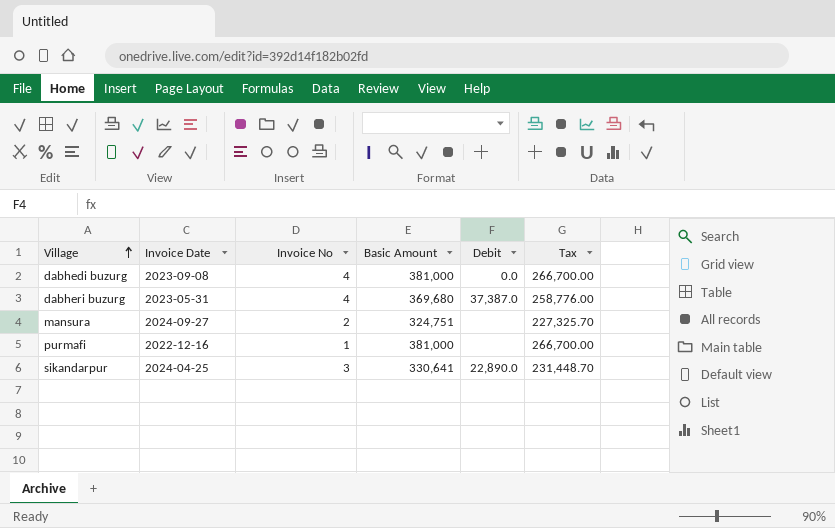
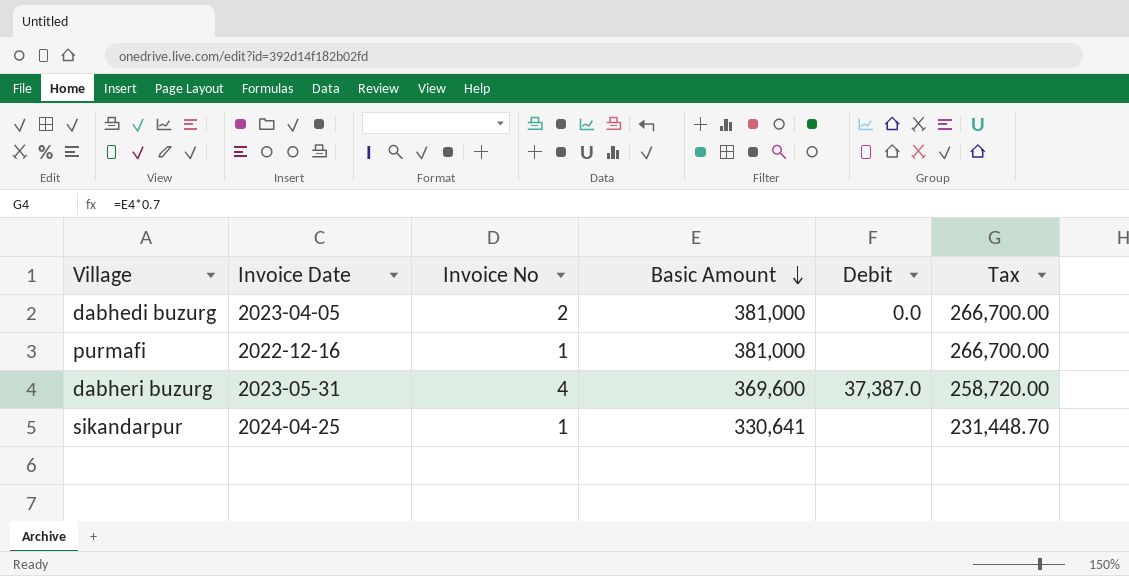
row order: Village ascending -> Basic Amount descending
row mansura: 2024-09-27 | 2 | 324,751 | none | 227,325.70 -> none
dabhedi buzurg | Invoice Date: 2023-09-08 -> 2023-04-05
dabhedi buzurg | Invoice No: 4 -> 2
dabheri buzurg | Basic Amount: 369,680 -> 369,600
dabheri buzurg | Tax: 258,776.00 -> 258,720.00
sikandarpur | Invoice No: 3 -> 1
sikandarpur | Debit: 22,890.0 -> none

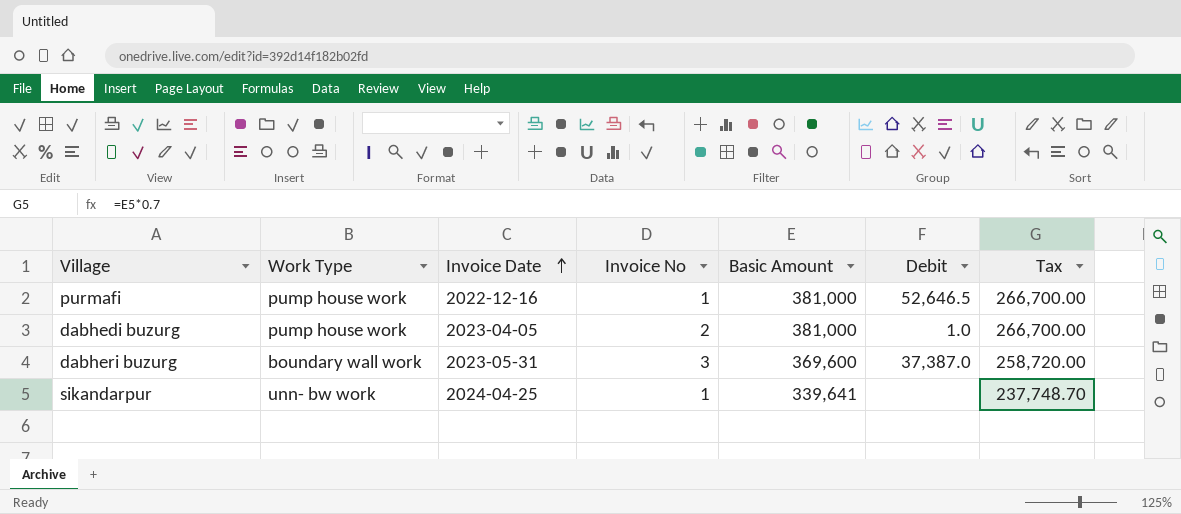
row order: Basic Amount descending -> Invoice Date ascending
column Work Type | position: none -> 2
purmafi | Debit: none -> 52,646.5
dabhedi buzurg | Debit: 0.0 -> 1.0
dabheri buzurg | Invoice No: 4 -> 3
sikandarpur | Basic Amount: 330,641 -> 339,641
sikandarpur | Tax: 231,448.70 -> 237,748.70

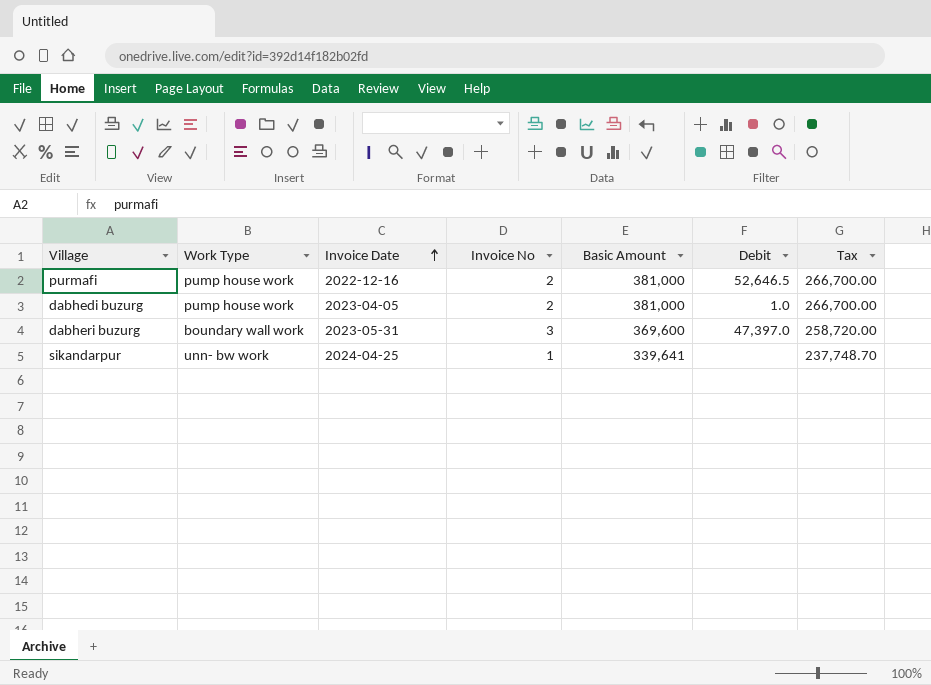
purmafi | Invoice No: 1 -> 2
dabheri buzurg | Debit: 37,387.0 -> 47,397.0

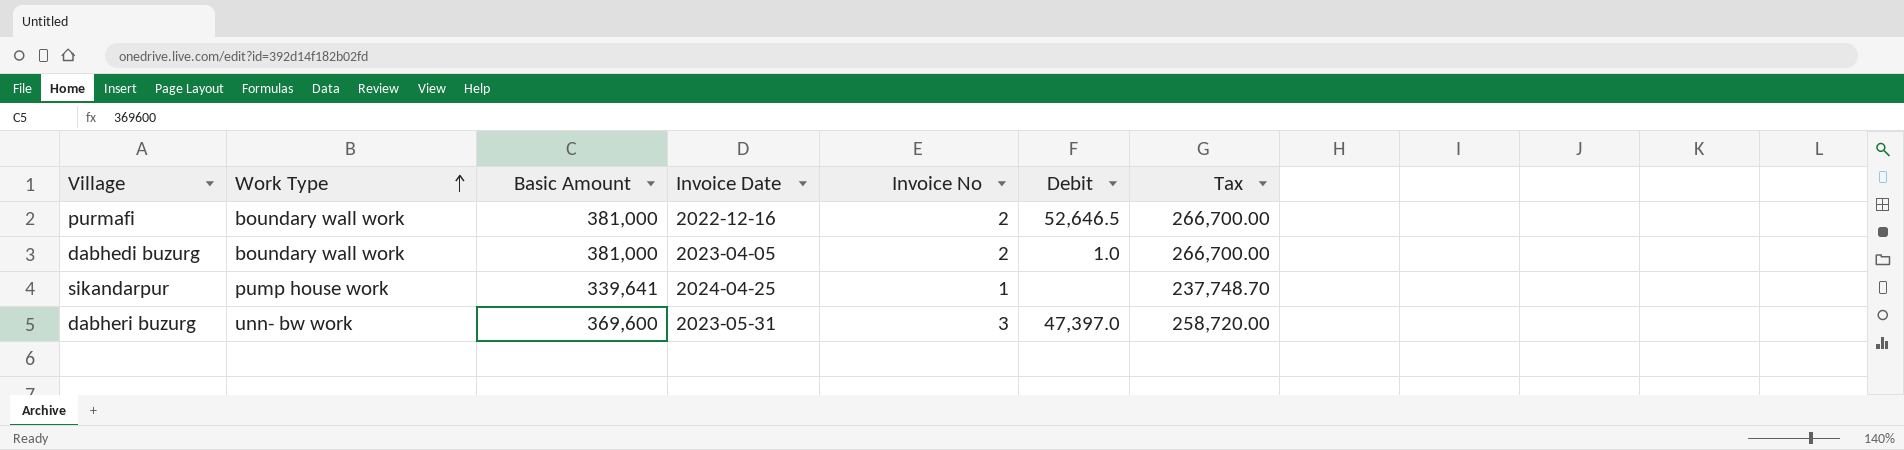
row order: Invoice Date ascending -> Work Type ascending
column Basic Amount | position: 5 -> 3
purmafi | Work Type: pump house work -> boundary wall work
dabhedi buzurg | Work Type: pump house work -> boundary wall work
sikandarpur | Work Type: unn- bw work -> pump house work
dabheri buzurg | Work Type: boundary wall work -> unn- bw work

